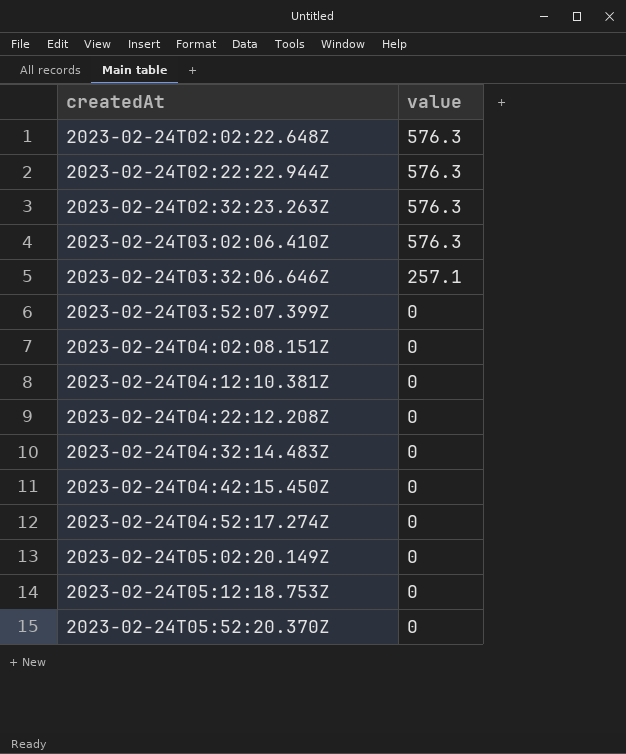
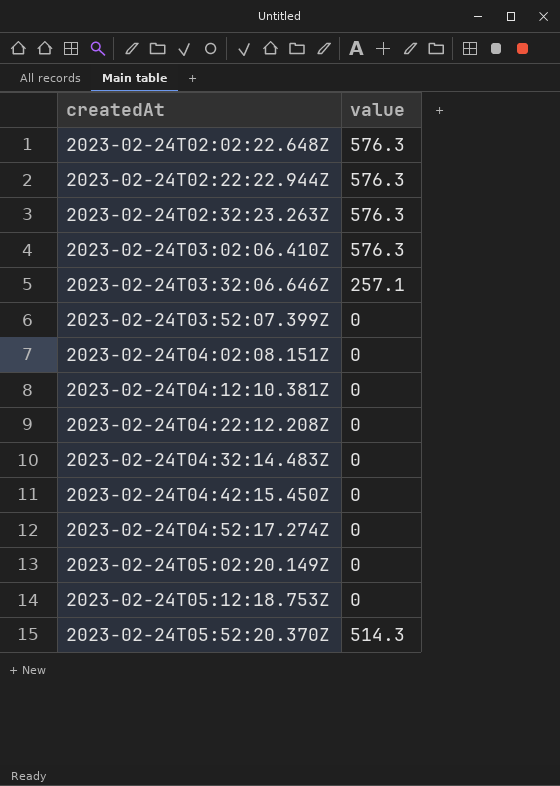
2023-02-24T05:52:20.370Z | value: 0 -> 514.3

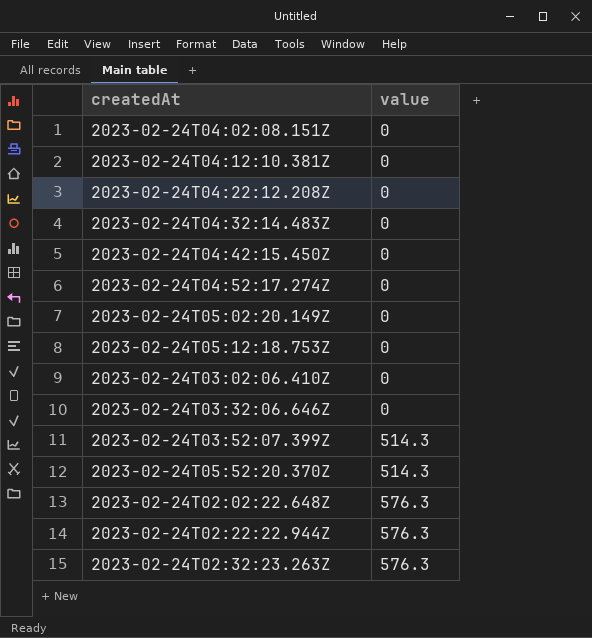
row order: createdAt ascending -> value ascending
2023-02-24T03:02:06.410Z | value: 576.3 -> 0
2023-02-24T03:32:06.646Z | value: 257.1 -> 0
2023-02-24T03:52:07.399Z | value: 0 -> 514.3

